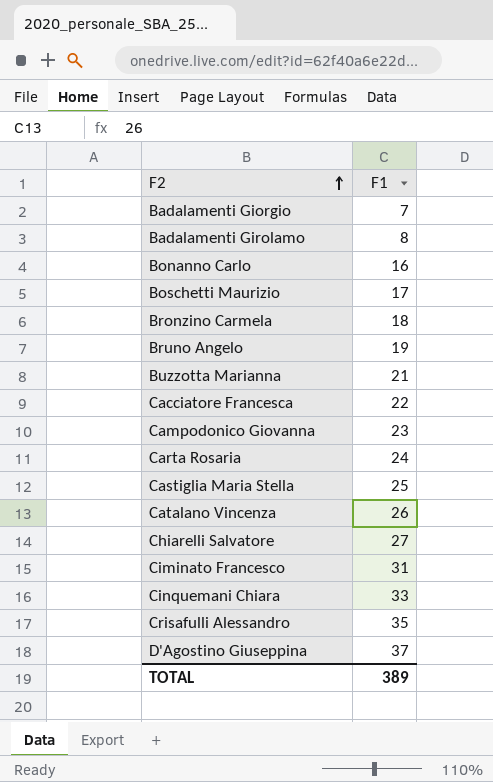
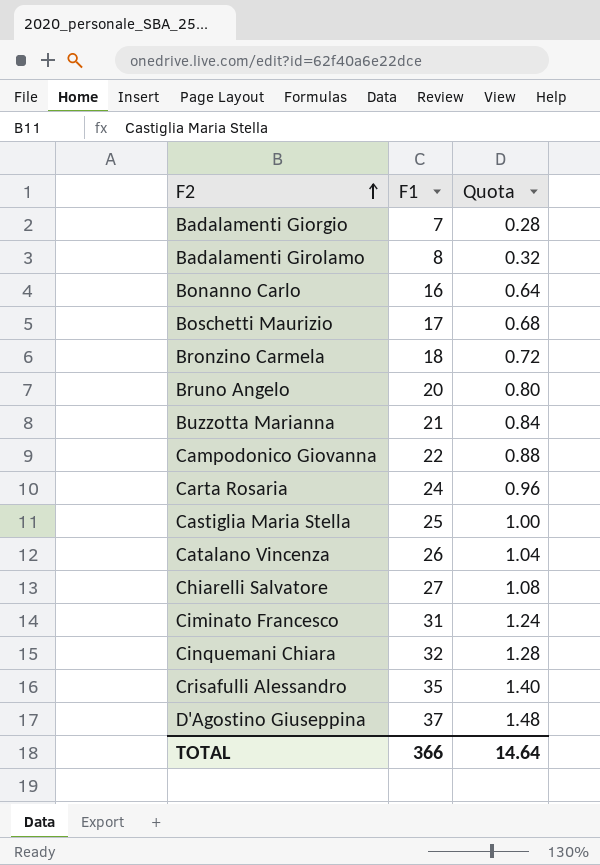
column Quota | formula: none -> [F1] * 0.04
row Cacciatore Francesca: 22 -> none
Bruno Angelo | F1: 19 -> 20
Campodonico Giovanna | F1: 23 -> 22
Cinquemani Chiara | F1: 33 -> 32
TOTAL | F1: 389 -> 366

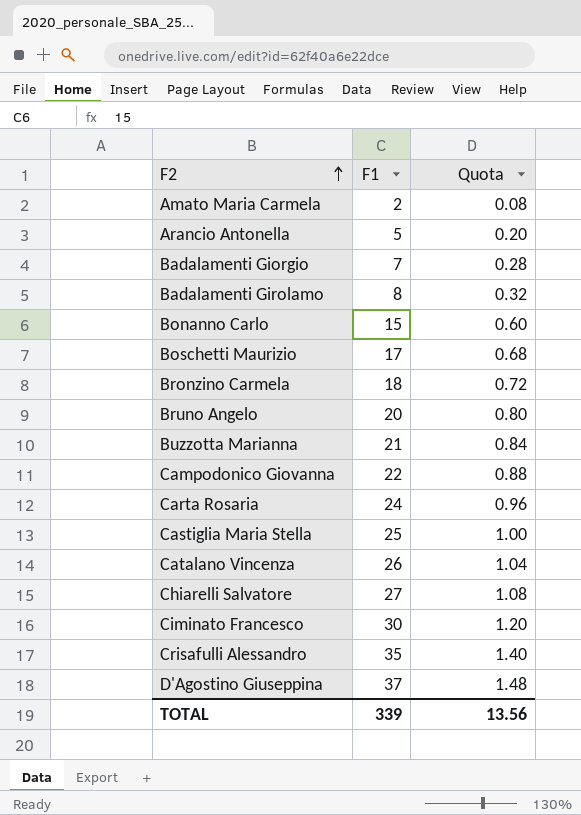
row Cinquemani Chiara: 32 | 1.28 -> none
row Amato Maria Carmela: none -> 2 | 0.08
row Arancio Antonella: none -> 5 | 0.20
Bonanno Carlo | F1: 16 -> 15
Bonanno Carlo | Quota: 0.64 -> 0.60
Ciminato Francesco | F1: 31 -> 30
Ciminato Francesco | Quota: 1.24 -> 1.20
TOTAL | F1: 366 -> 339
TOTAL | Quota: 14.64 -> 13.56

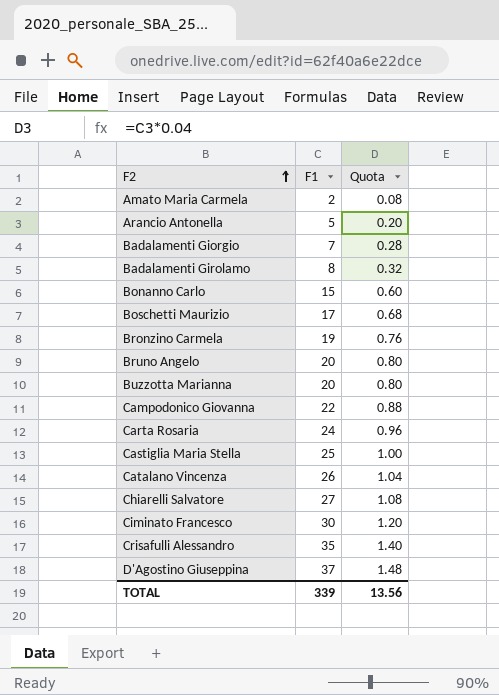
Bronzino Carmela | F1: 18 -> 19
Bronzino Carmela | Quota: 0.72 -> 0.76
Buzzotta Marianna | F1: 21 -> 20
Buzzotta Marianna | Quota: 0.84 -> 0.80

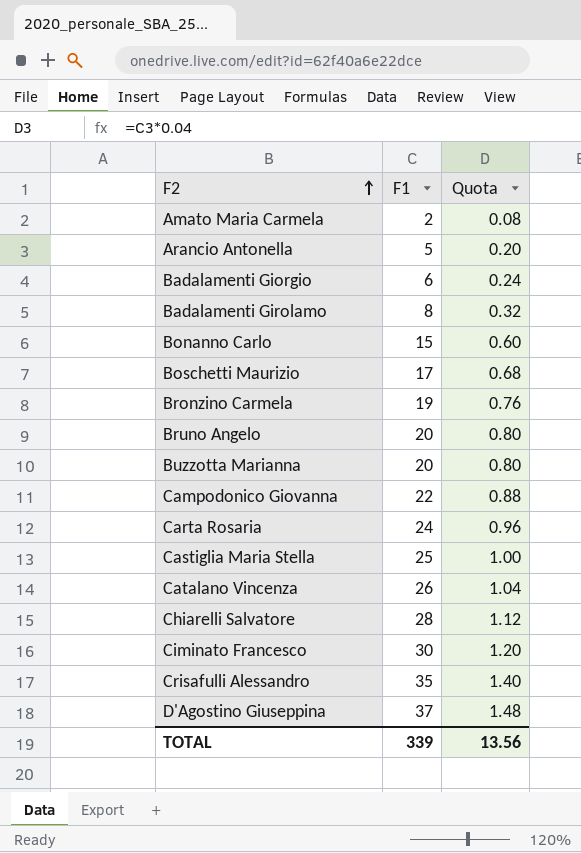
Badalamenti Giorgio | F1: 7 -> 6
Badalamenti Giorgio | Quota: 0.28 -> 0.24
Chiarelli Salvatore | F1: 27 -> 28
Chiarelli Salvatore | Quota: 1.08 -> 1.12

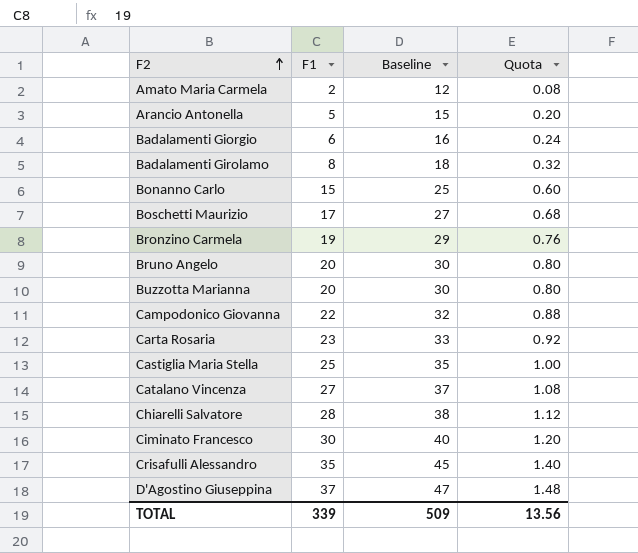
column Baseline | formula: none -> [F1] + 10
Carta Rosaria | F1: 24 -> 23
Carta Rosaria | Quota: 0.96 -> 0.92
Catalano Vincenza | F1: 26 -> 27
Catalano Vincenza | Quota: 1.04 -> 1.08

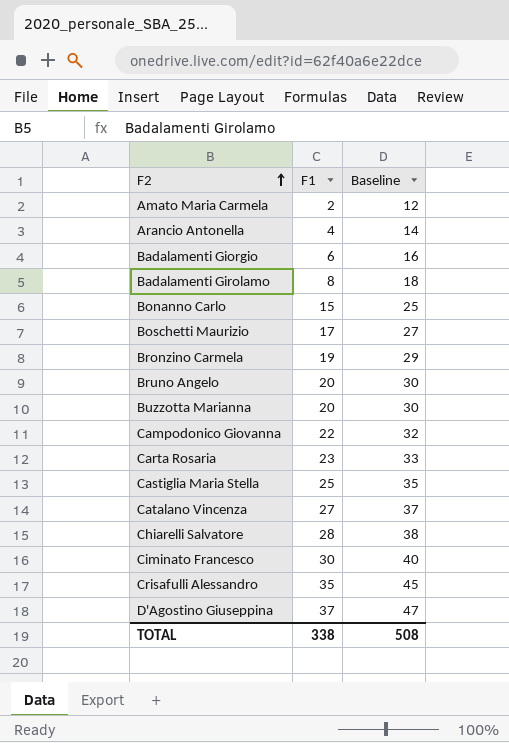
column Quota | formula: [F1] * 0.04 -> none
Arancio Antonella | F1: 5 -> 4
Arancio Antonella | Baseline: 15 -> 14
TOTAL | F1: 339 -> 338
TOTAL | Baseline: 509 -> 508

